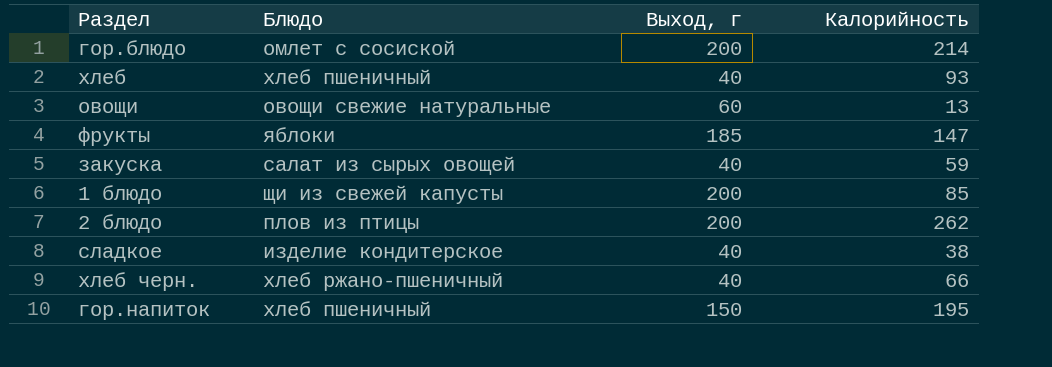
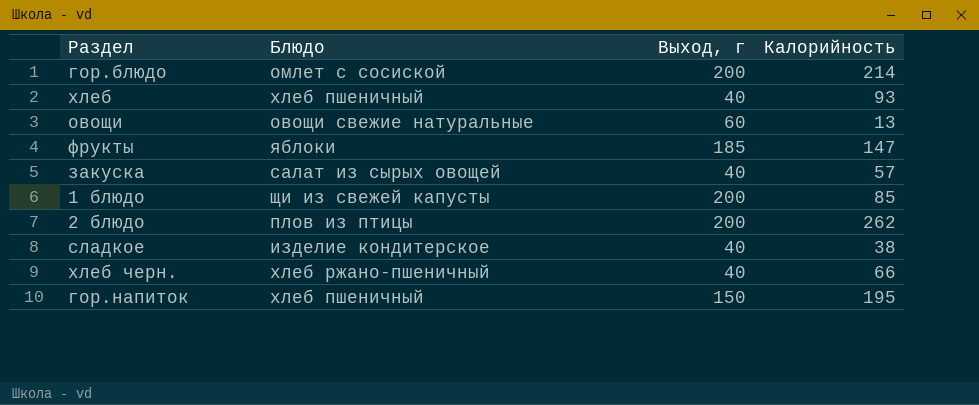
закуска | Калорийность: 59 -> 57

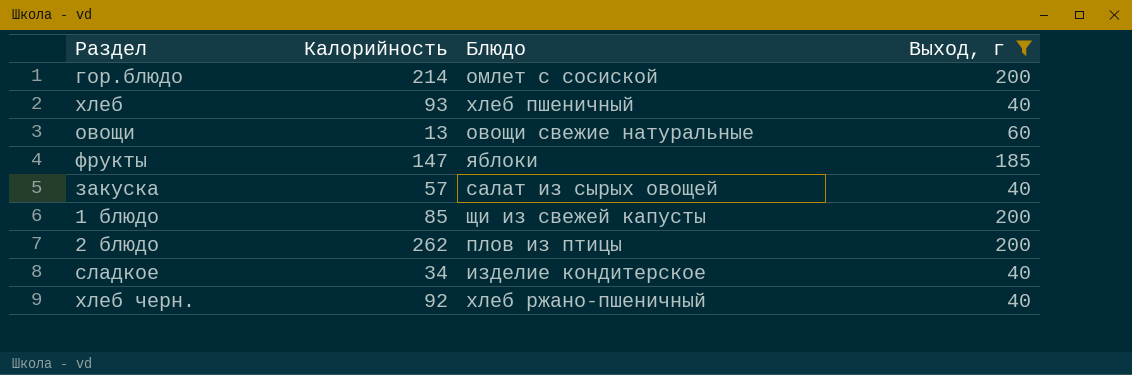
filter: none -> Выход, г != 150
column Калорийность | position: 4 -> 2
сладкое | Калорийность: 38 -> 34
хлеб черн. | Калорийность: 66 -> 92

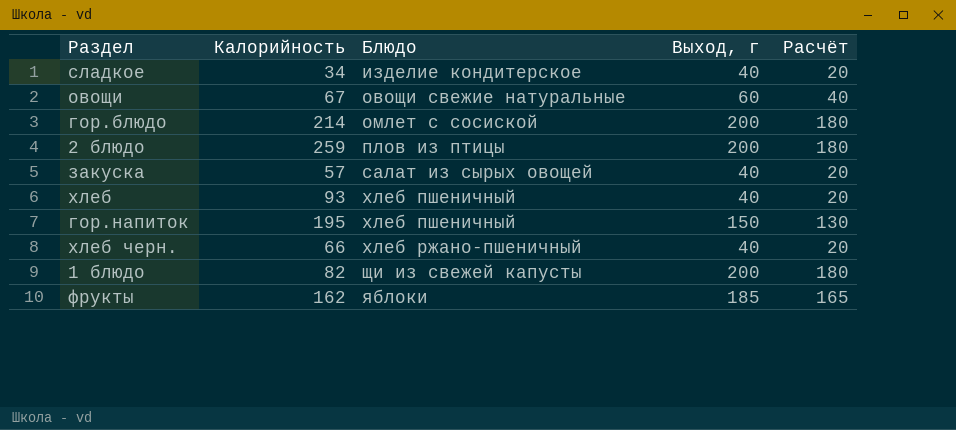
filter: Выход, г != 150 -> none
row order: none -> Блюдо ascending
column Расчёт | formula: none -> [Выход, г] - 20
овощи | Калорийность: 13 -> 67
2 блюдо | Калорийность: 262 -> 259
хлеб черн. | Калорийность: 92 -> 66
1 блюдо | Калорийность: 85 -> 82
фрукты | Калорийность: 147 -> 162

